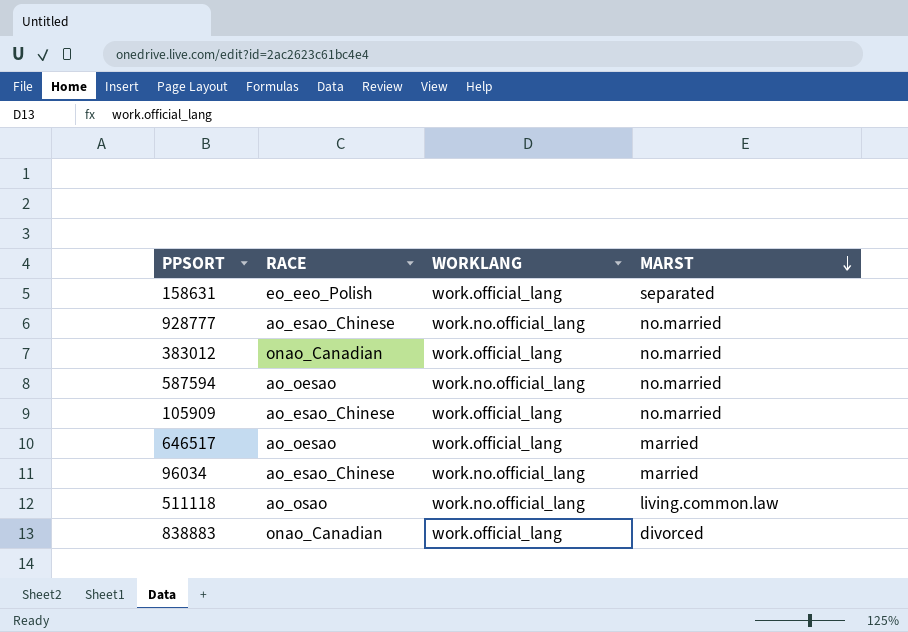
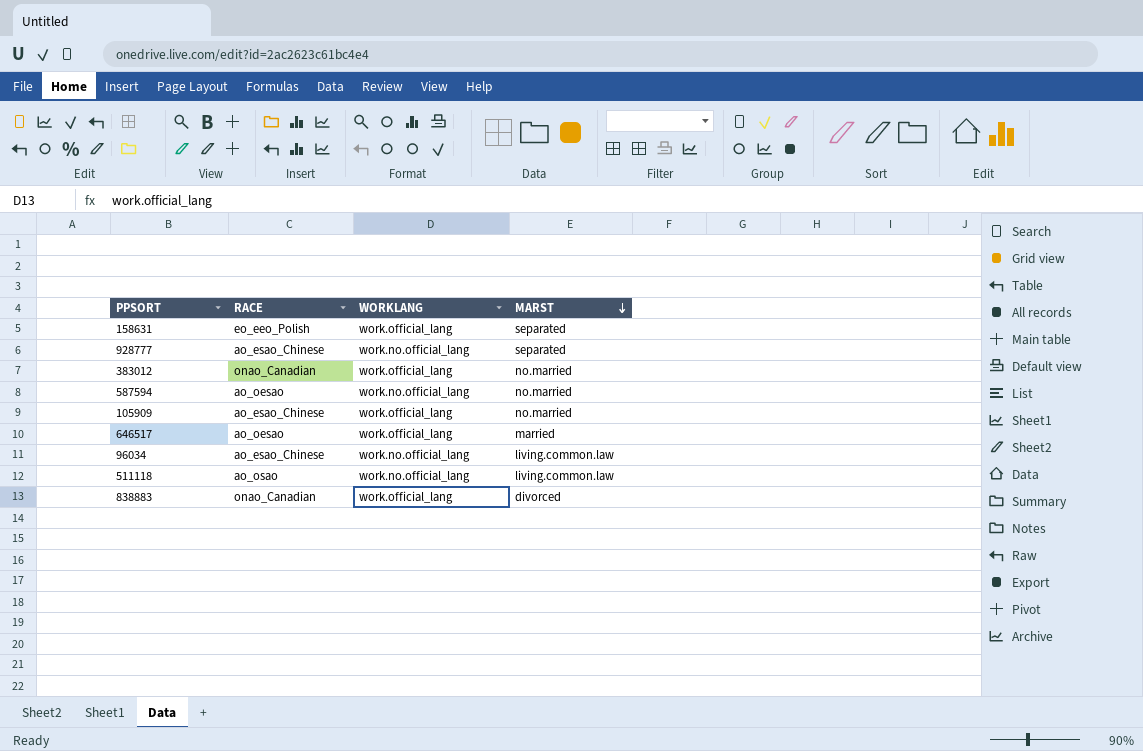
928777 | MARST: no.married -> separated
96034 | MARST: married -> living.common.law

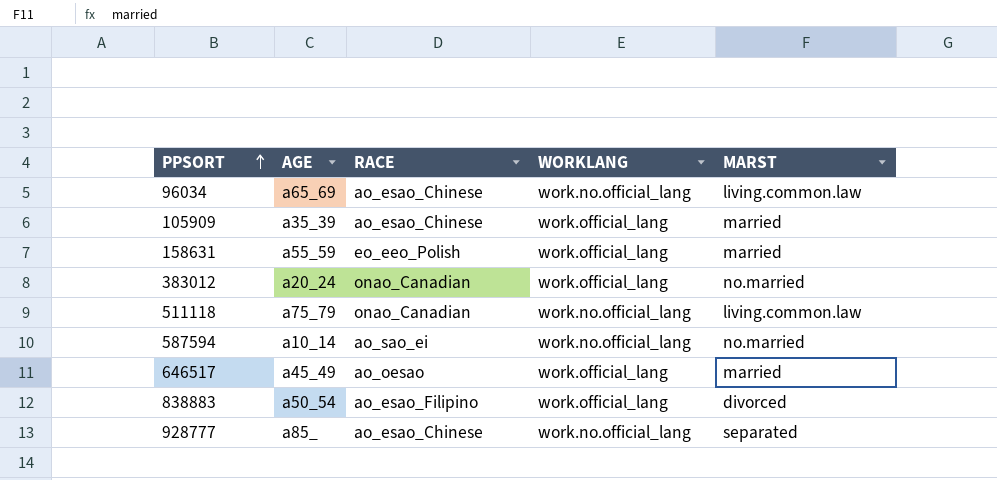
row order: MARST descending -> PPSORT ascending
column AGE | position: none -> 2
105909 | MARST: no.married -> married
158631 | MARST: separated -> married
511118 | RACE: ao_osao -> onao_Canadian
587594 | RACE: ao_oesao -> ao_sao_ei
838883 | RACE: onao_Canadian -> ao_esao_Filipino

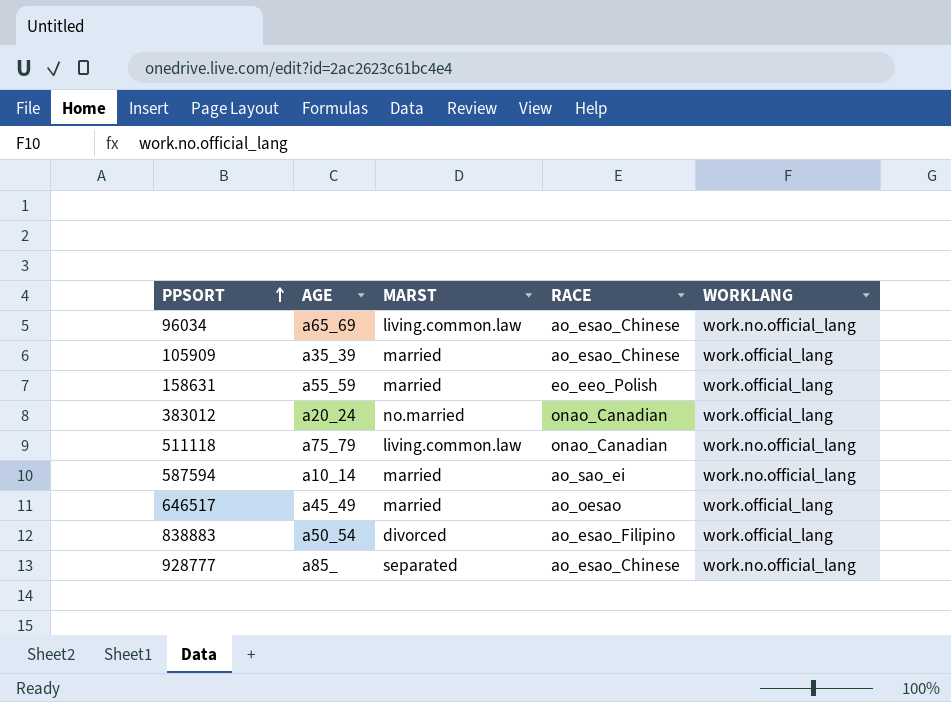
column MARST | position: 5 -> 3
587594 | MARST: no.married -> married

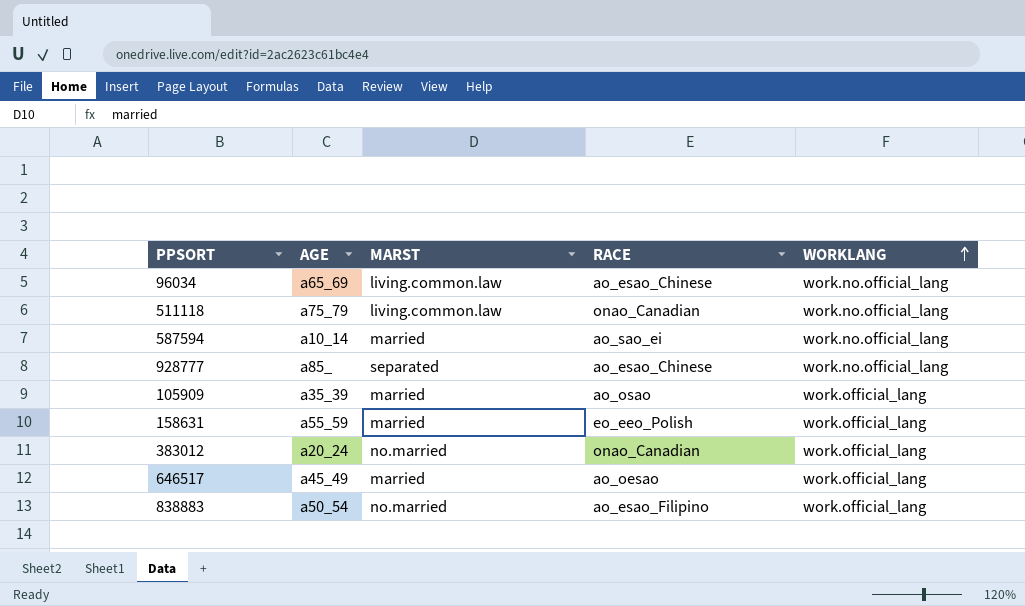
row order: PPSORT ascending -> WORKLANG ascending
105909 | RACE: ao_esao_Chinese -> ao_osao
838883 | MARST: divorced -> no.married

